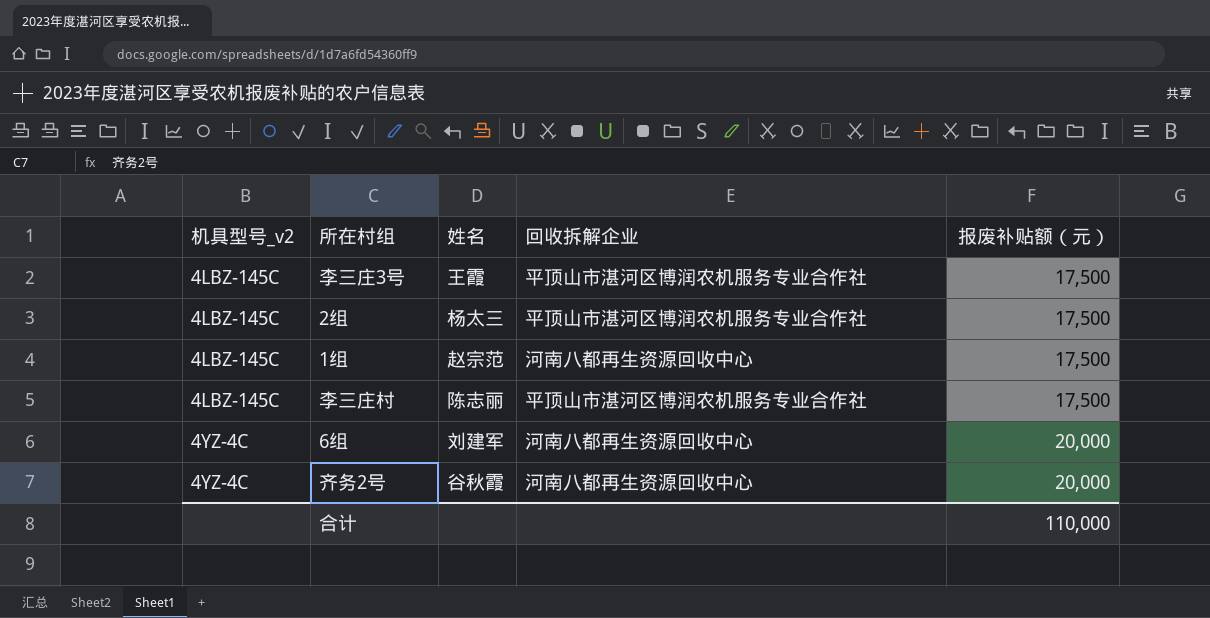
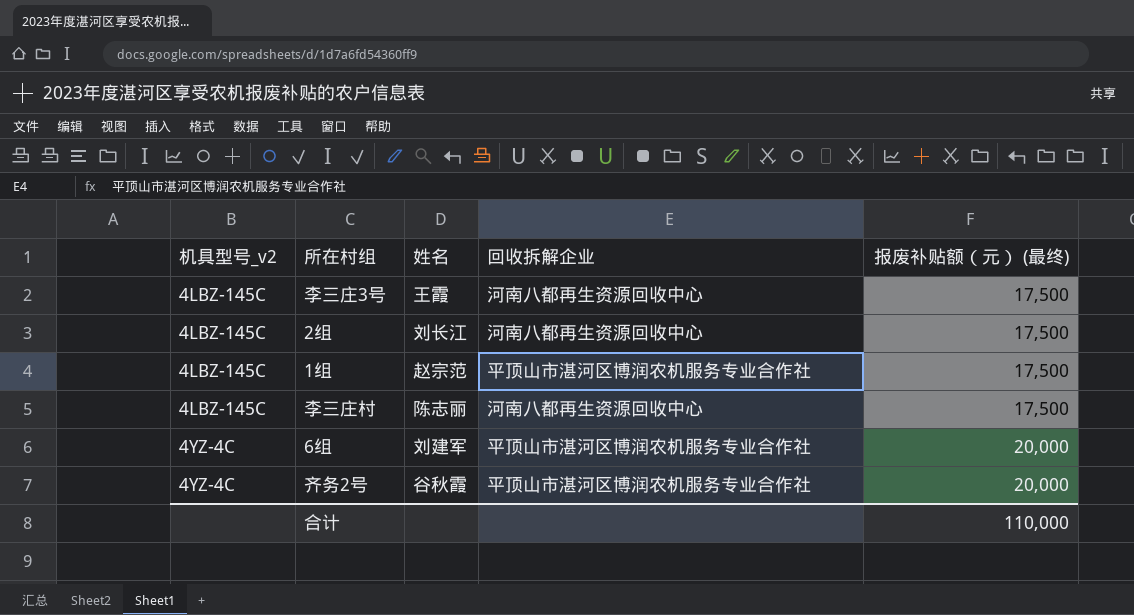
column name: 报废补贴额（元） -> 报废补贴额（元） (最终)
李三庄3号 | 回收拆解企业: 平顶山市湛河区博润农机服务专业合作社 -> 河南八都再生资源回收中心
2组 | 姓名: 杨太三 -> 刘长江
2组 | 回收拆解企业: 平顶山市湛河区博润农机服务专业合作社 -> 河南八都再生资源回收中心
1组 | 回收拆解企业: 河南八都再生资源回收中心 -> 平顶山市湛河区博润农机服务专业合作社
李三庄村 | 回收拆解企业: 平顶山市湛河区博润农机服务专业合作社 -> 河南八都再生资源回收中心
6组 | 回收拆解企业: 河南八都再生资源回收中心 -> 平顶山市湛河区博润农机服务专业合作社
齐务2号 | 回收拆解企业: 河南八都再生资源回收中心 -> 平顶山市湛河区博润农机服务专业合作社

